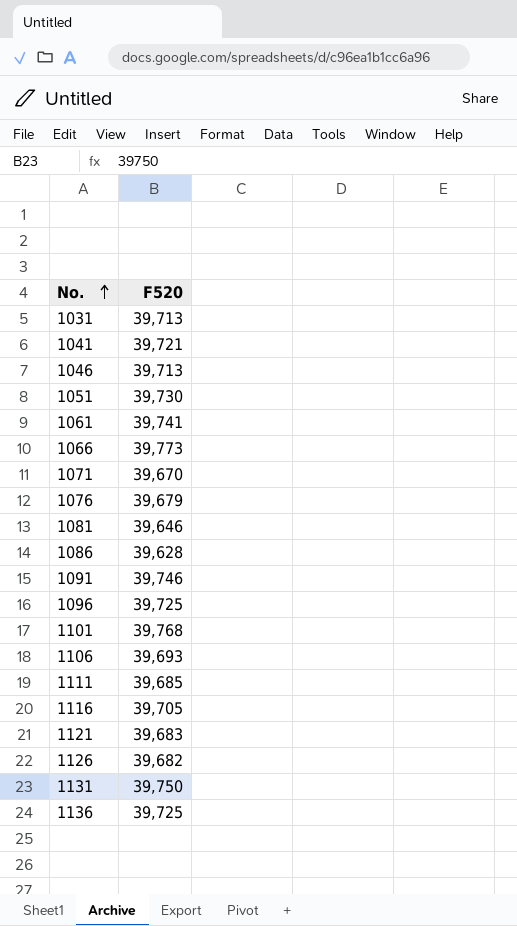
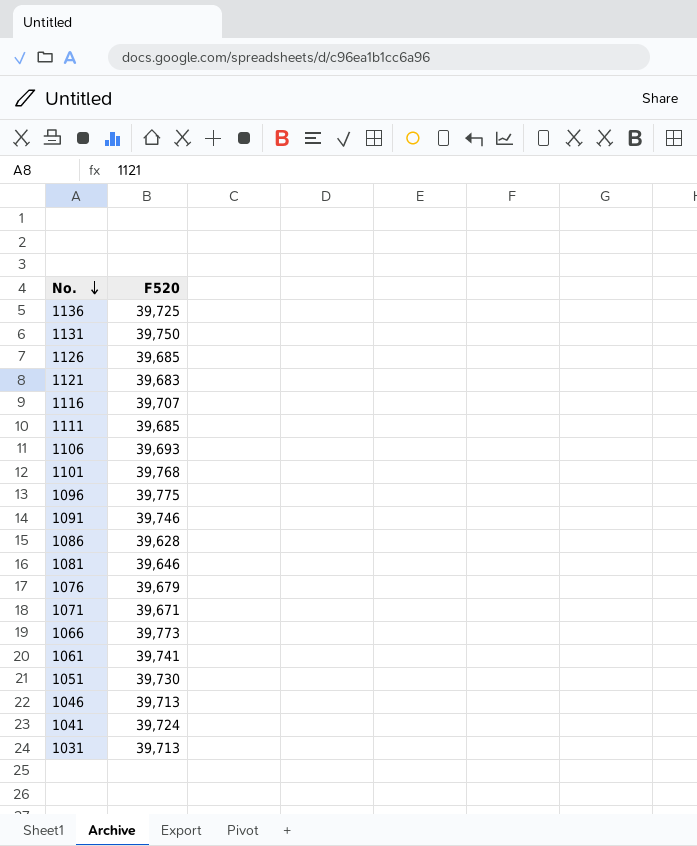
row order: No. ascending -> No. descending
1126 | F520: 39,682 -> 39,685
1116 | F520: 39,705 -> 39,707
1096 | F520: 39,725 -> 39,775
1071 | F520: 39,670 -> 39,671
1041 | F520: 39,721 -> 39,724

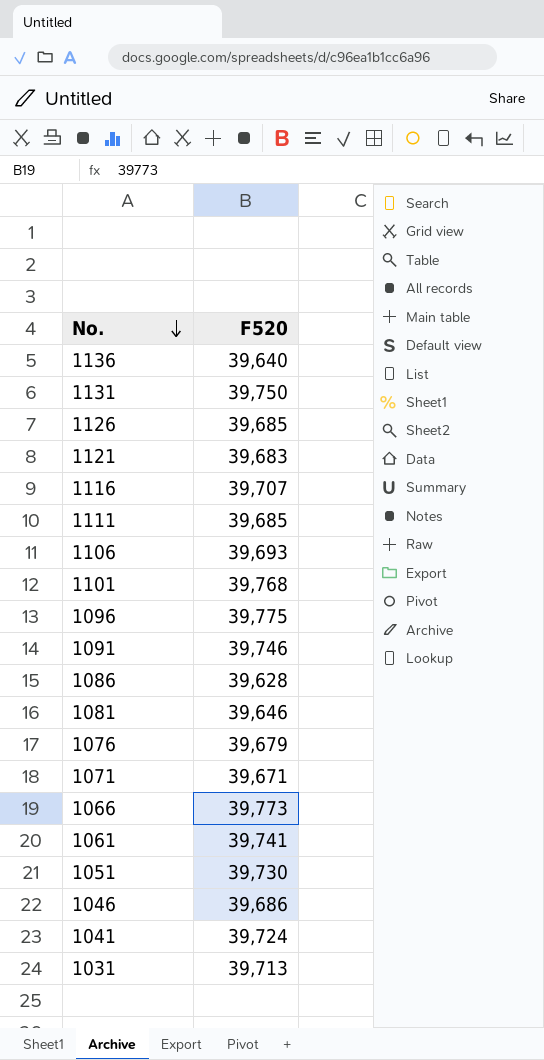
1136 | F520: 39,725 -> 39,640
1046 | F520: 39,713 -> 39,686

